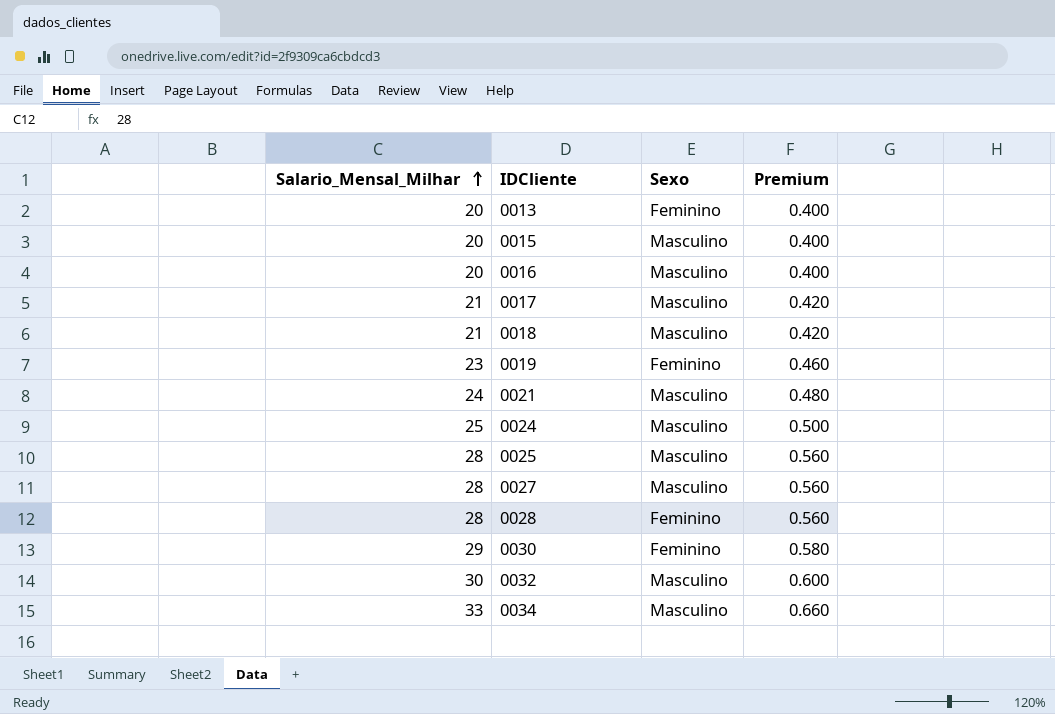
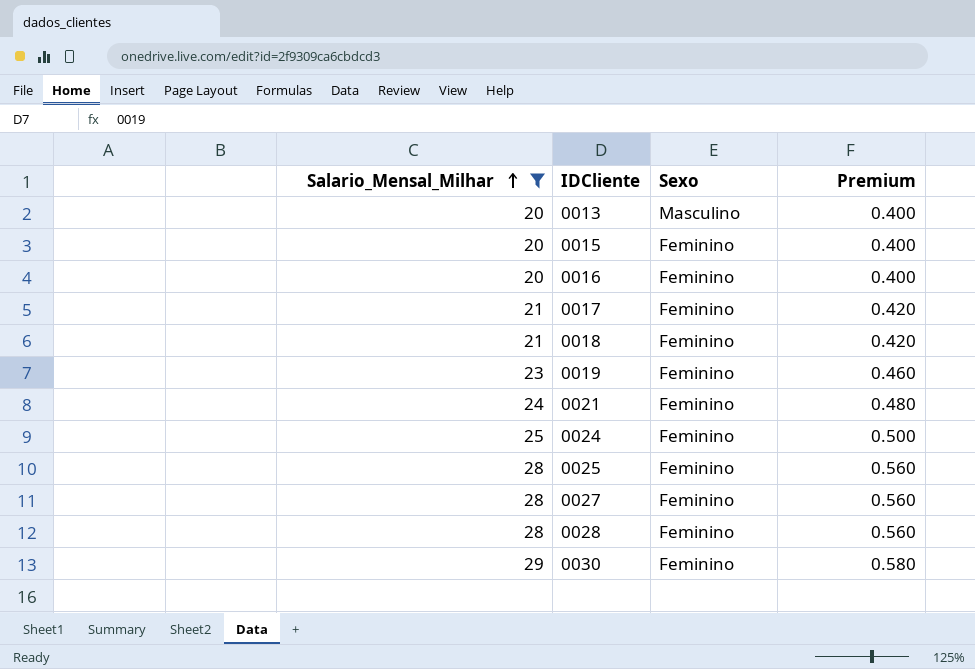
filter: none -> Salario_Mensal_Milhar <= 29
0013 | Sexo: Feminino -> Masculino
0015 | Sexo: Masculino -> Feminino
0016 | Sexo: Masculino -> Feminino
0017 | Sexo: Masculino -> Feminino
0018 | Sexo: Masculino -> Feminino
0021 | Sexo: Masculino -> Feminino
0024 | Sexo: Masculino -> Feminino
0025 | Sexo: Masculino -> Feminino
0027 | Sexo: Masculino -> Feminino

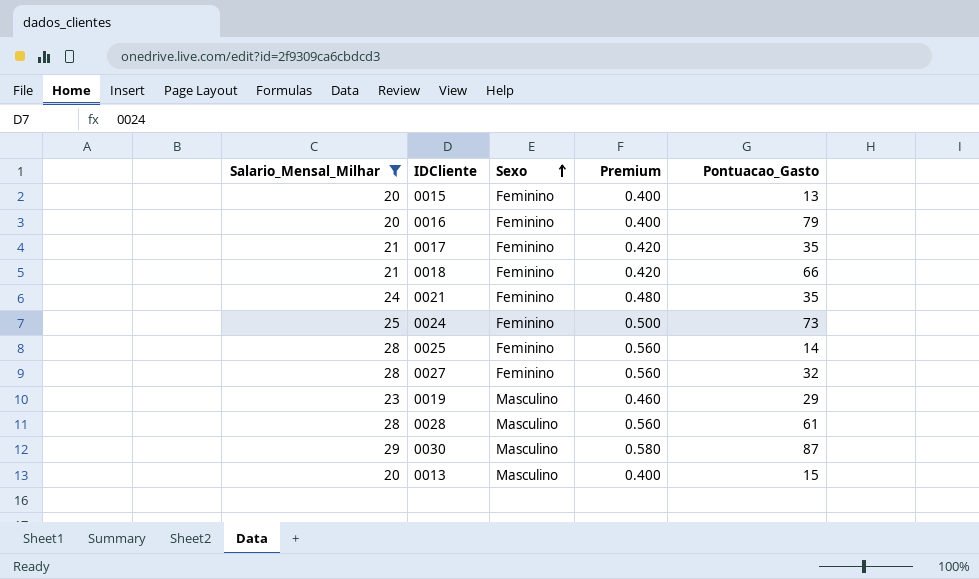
row order: Salario_Mensal_Milhar ascending -> Sexo ascending
column Pontuacao_Gasto | position: none -> 5
0019 | Sexo: Feminino -> Masculino
0028 | Sexo: Feminino -> Masculino
0030 | Sexo: Feminino -> Masculino

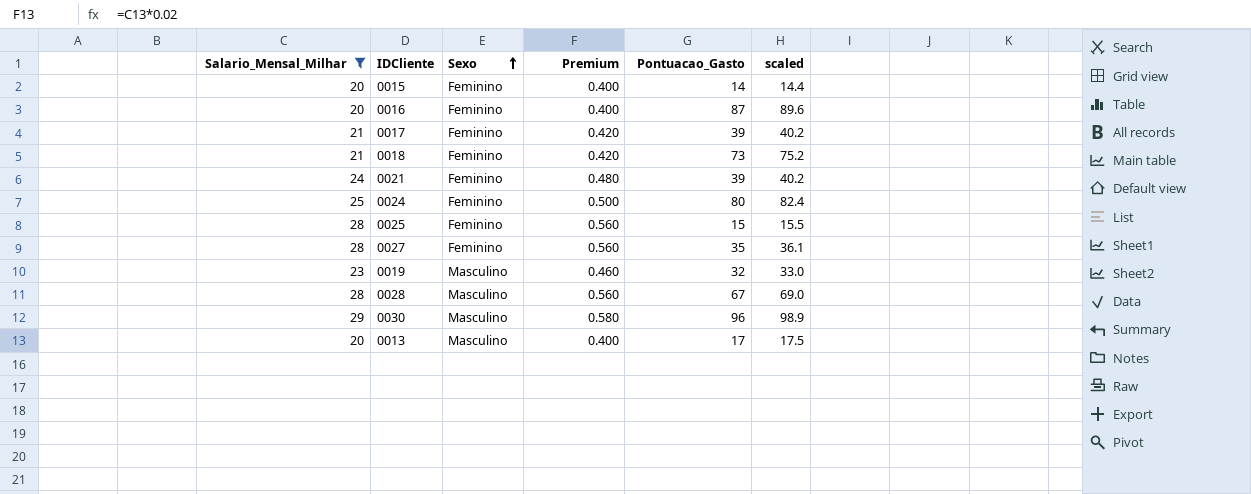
column scaled | formula: none -> [Pontuacao_Gasto] * 1.03
0015 | Pontuacao_Gasto: 13 -> 14
0016 | Pontuacao_Gasto: 79 -> 87
0017 | Pontuacao_Gasto: 35 -> 39
0018 | Pontuacao_Gasto: 66 -> 73
0021 | Pontuacao_Gasto: 35 -> 39
0024 | Pontuacao_Gasto: 73 -> 80
0025 | Pontuacao_Gasto: 14 -> 15
0027 | Pontuacao_Gasto: 32 -> 35
0019 | Pontuacao_Gasto: 29 -> 32
0028 | Pontuacao_Gasto: 61 -> 67
0030 | Pontuacao_Gasto: 87 -> 96
0013 | Pontuacao_Gasto: 15 -> 17

